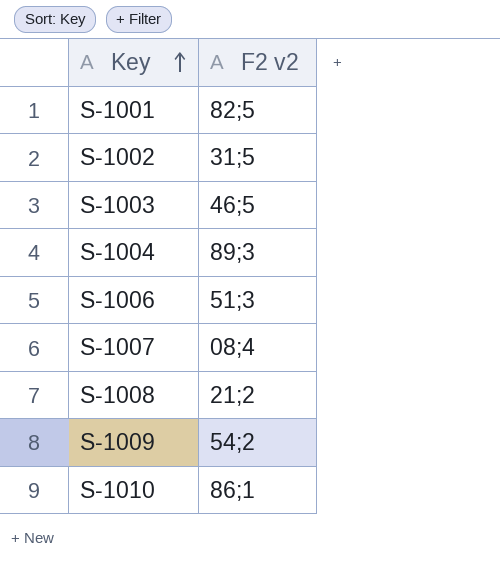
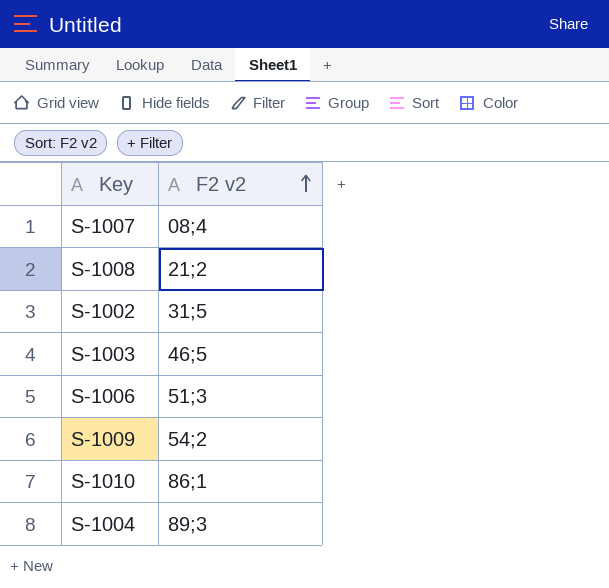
row order: Key ascending -> F2 v2 ascending
row S-1001: 82;5 -> none

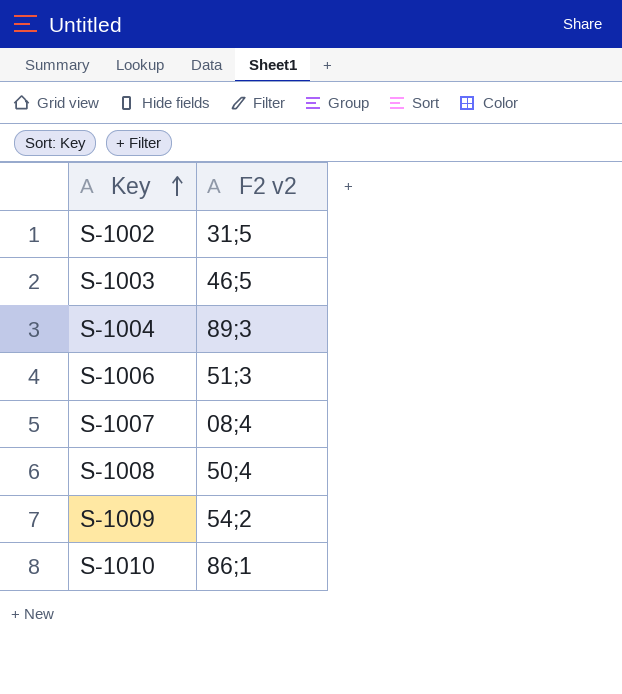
row order: F2 v2 ascending -> Key ascending
S-1008 | F2 v2: 21;2 -> 50;4

